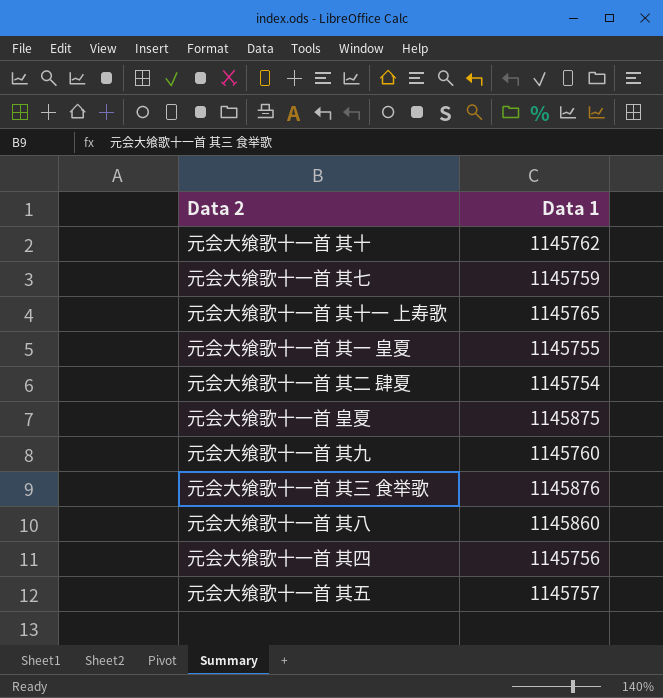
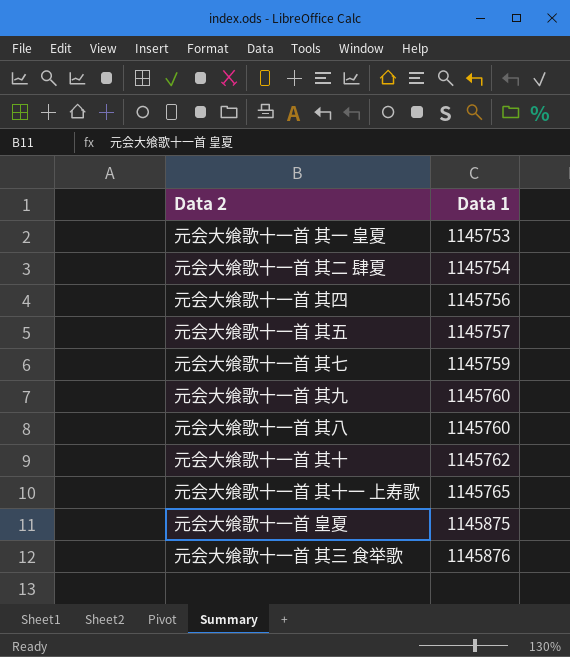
row order: none -> Data 1 ascending
元会大飨歌十一首 其一 皇夏 | Data 1: 1145755 -> 1145753
元会大飨歌十一首 其八 | Data 1: 1145860 -> 1145760

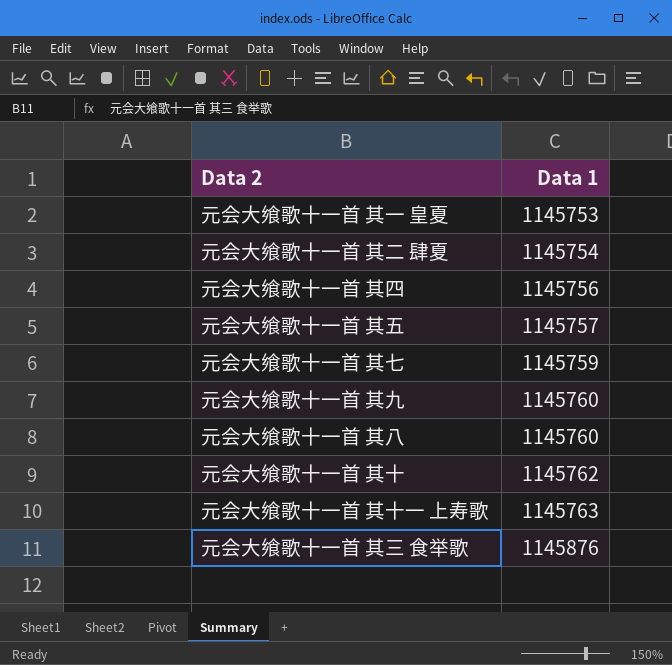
row 元会大飨歌十一首 皇夏: 1145875 -> none
元会大飨歌十一首 其十一 上寿歌 | Data 1: 1145765 -> 1145763

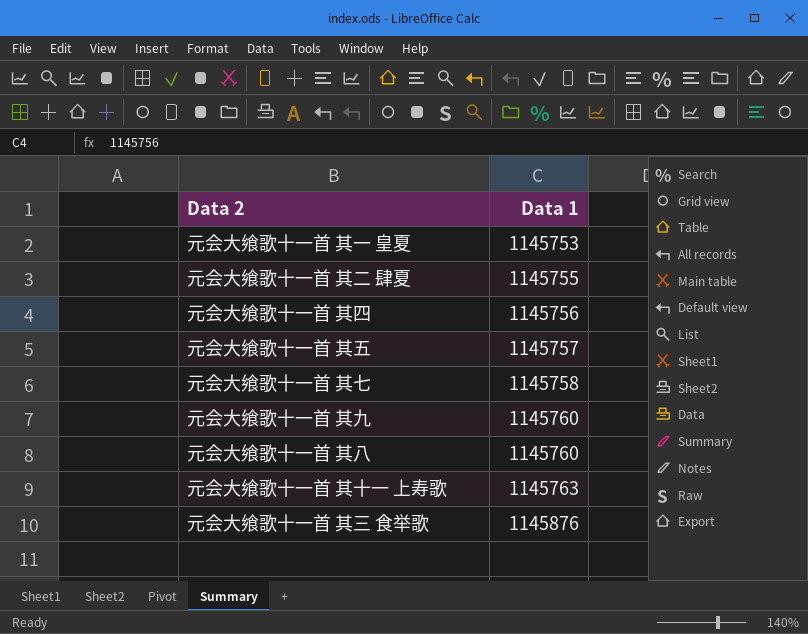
row 元会大飨歌十一首 其十: 1145762 -> none
元会大飨歌十一首 其二 肆夏 | Data 1: 1145754 -> 1145755
元会大飨歌十一首 其七 | Data 1: 1145759 -> 1145758

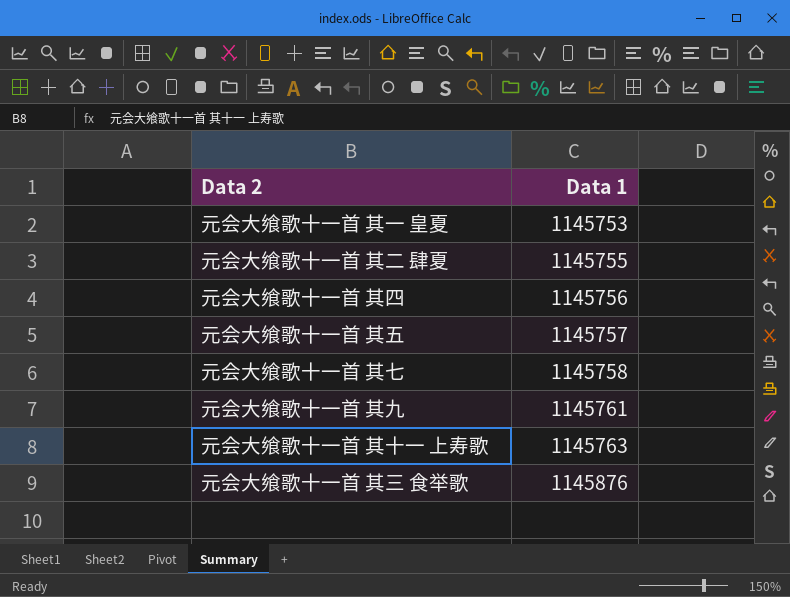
row 元会大飨歌十一首 其八: 1145760 -> none
元会大飨歌十一首 其九 | Data 1: 1145760 -> 1145761

